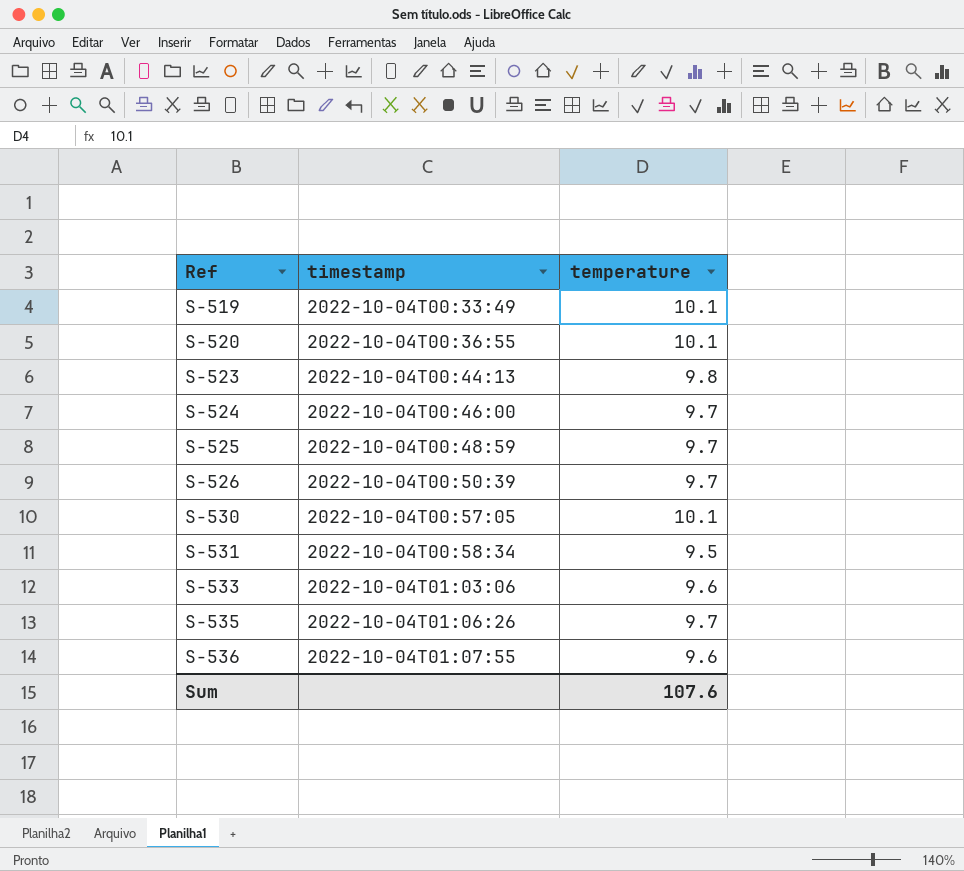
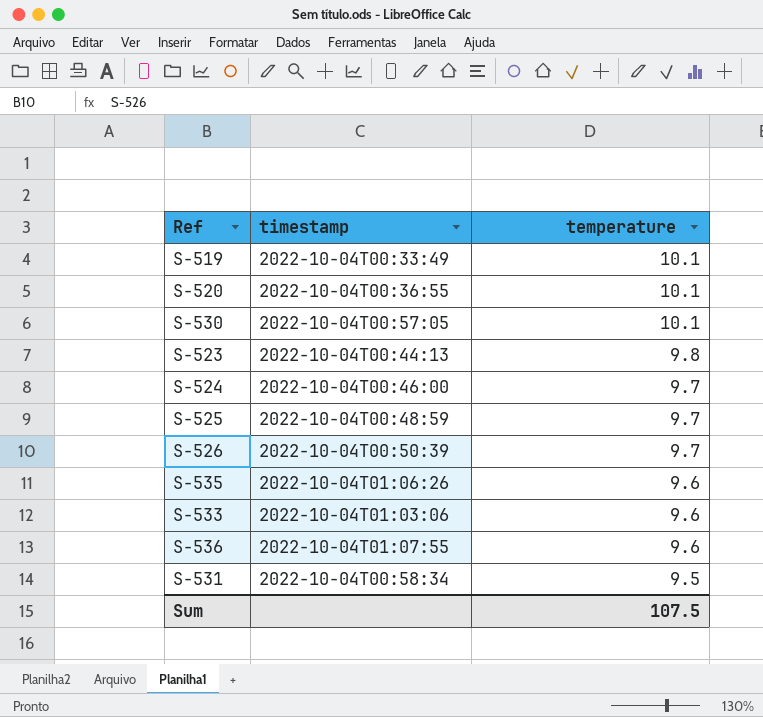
row order: Ref ascending -> temperature descending
S-535 | temperature: 9.7 -> 9.6
Sum | temperature: 107.6 -> 107.5

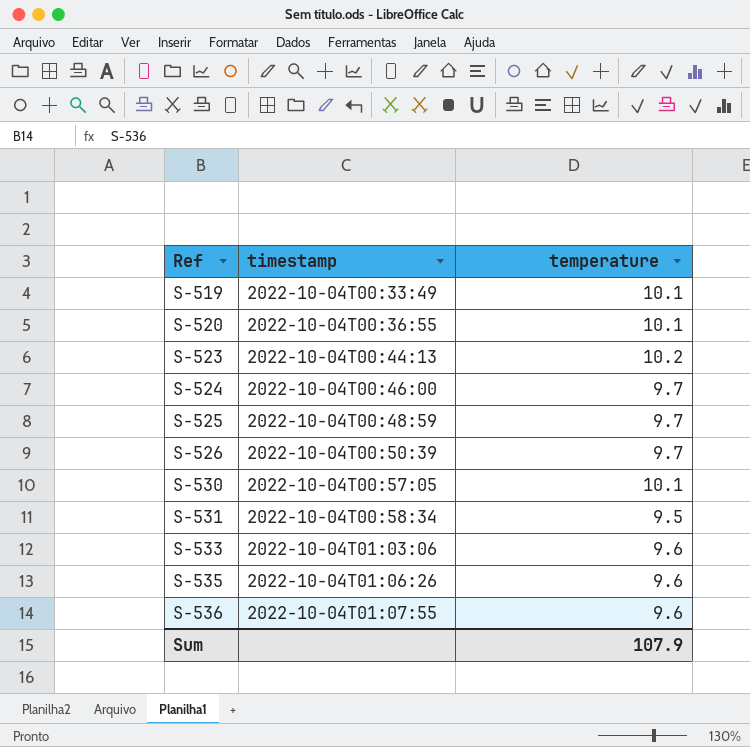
row order: temperature descending -> Ref ascending
S-523 | temperature: 9.8 -> 10.2
Sum | temperature: 107.5 -> 107.9

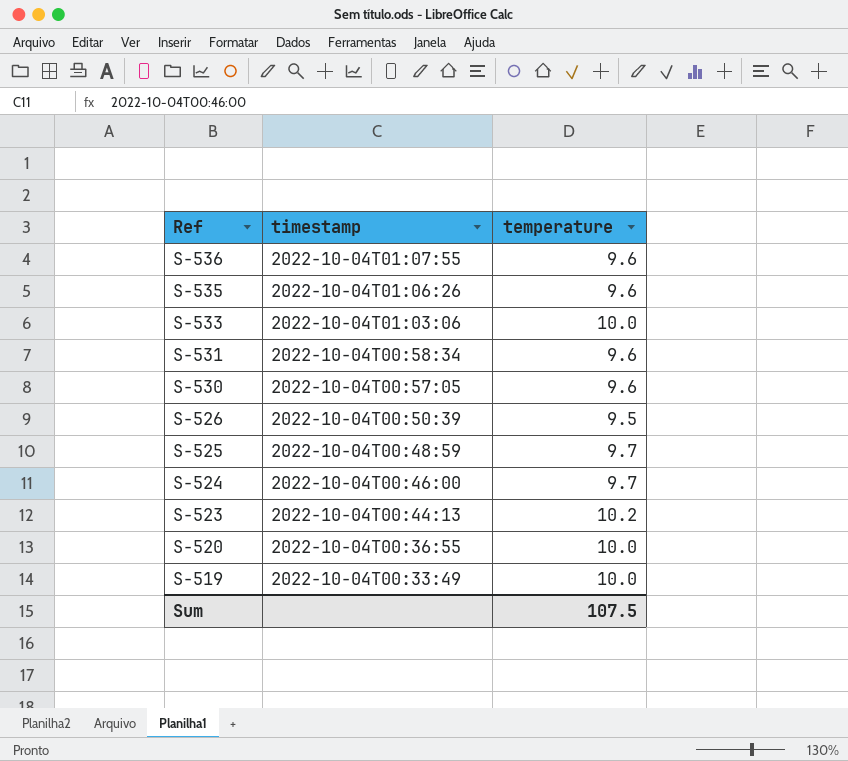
row order: Ref ascending -> Ref descending
S-533 | temperature: 9.6 -> 10.0
S-531 | temperature: 9.5 -> 9.6
S-530 | temperature: 10.1 -> 9.6
S-526 | temperature: 9.7 -> 9.5
S-520 | temperature: 10.1 -> 10.0
S-519 | temperature: 10.1 -> 10.0
Sum | temperature: 107.9 -> 107.5

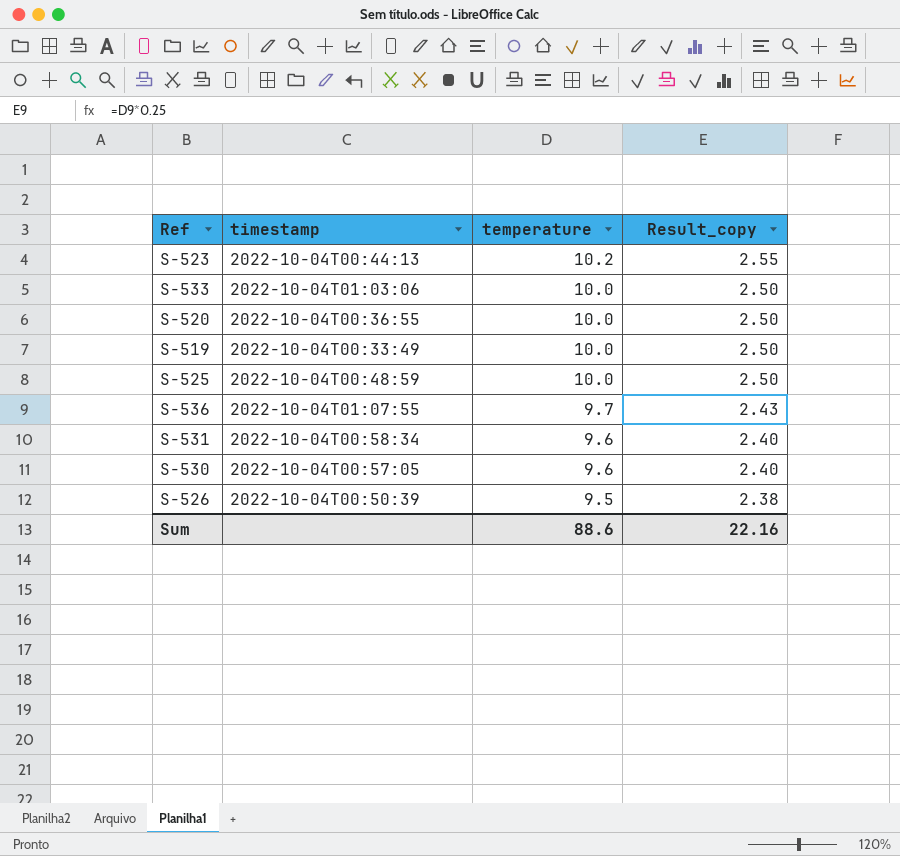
row order: Ref descending -> temperature descending
column Result_copy | formula: none -> [temperature] * 0.25
row S-535: 2022-10-04T01:06:26 | 9.6 -> none
row S-524: 2022-10-04T00:46:00 | 9.7 -> none
S-525 | temperature: 9.7 -> 10.0
S-536 | temperature: 9.6 -> 9.7
Sum | temperature: 107.5 -> 88.6

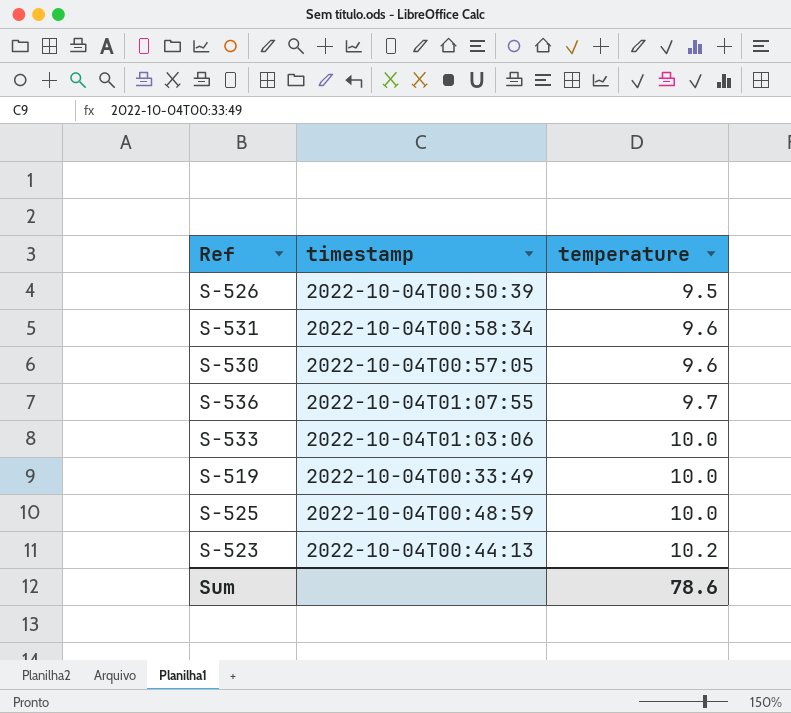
row order: temperature descending -> temperature ascending
column Result_copy | formula: [temperature] * 0.25 -> none
row S-520: 2022-10-04T00:36:55 | 10.0 | 2.50 -> none
Sum | temperature: 88.6 -> 78.6

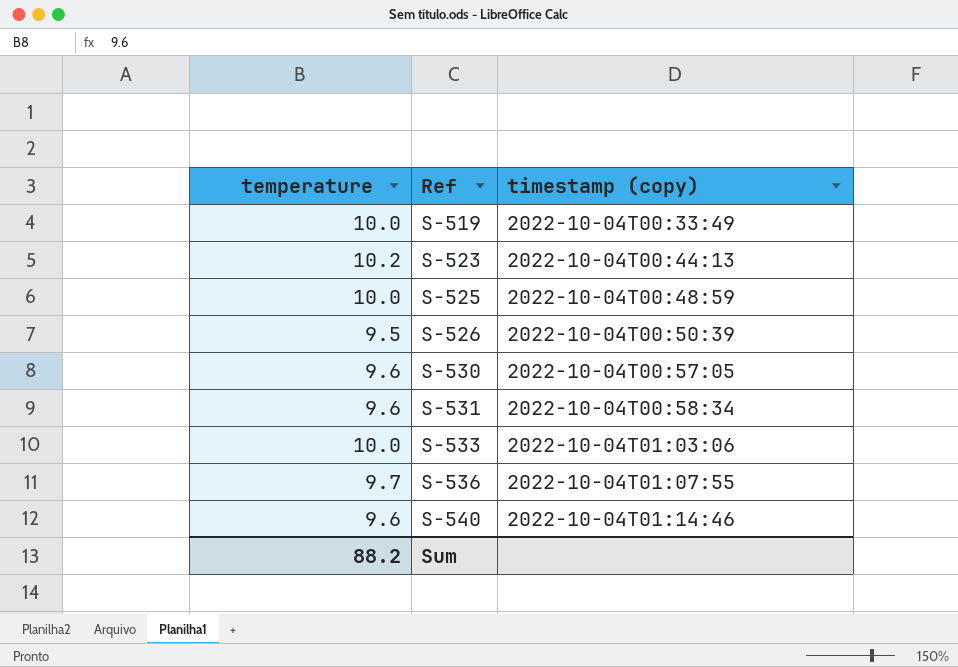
row order: temperature ascending -> Ref ascending
column temperature | position: 3 -> 1
column name: timestamp -> timestamp (copy)
row S-540: none -> 9.6 | 2022-10-04T01:14:46
Sum | temperature: 78.6 -> 88.2

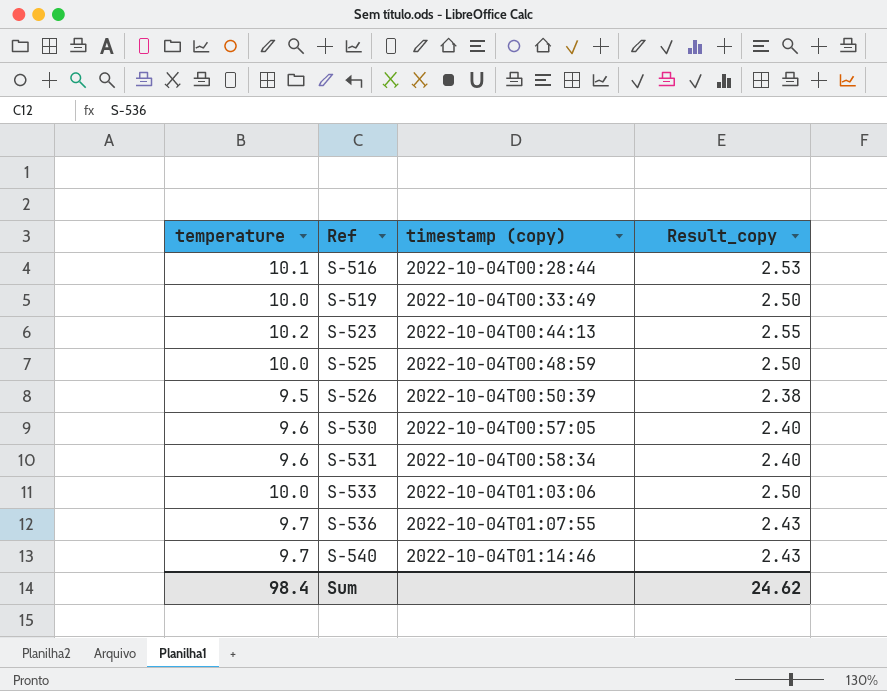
column Result_copy | formula: none -> [temperature] * 0.25
row S-516: none -> 10.1 | 2022-10-04T00:28:44 | 2.53
S-540 | temperature: 9.6 -> 9.7
Sum | temperature: 88.2 -> 98.4

